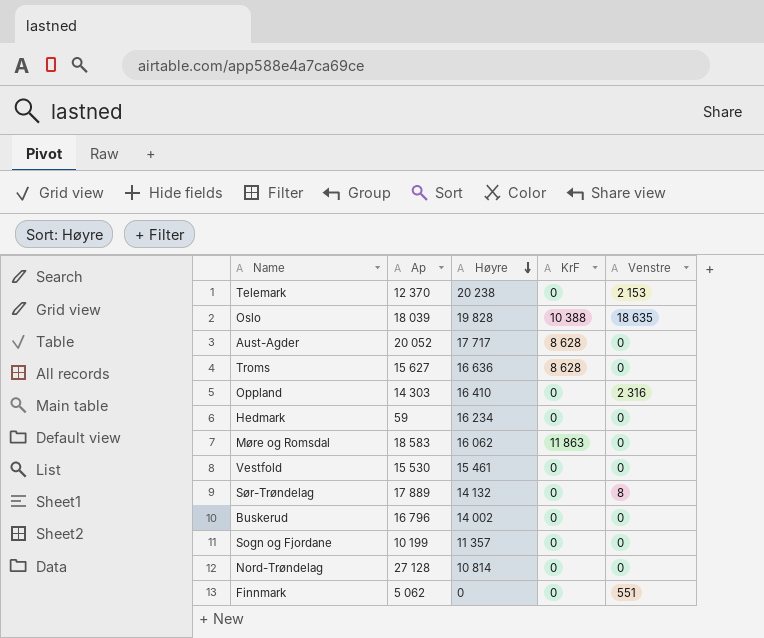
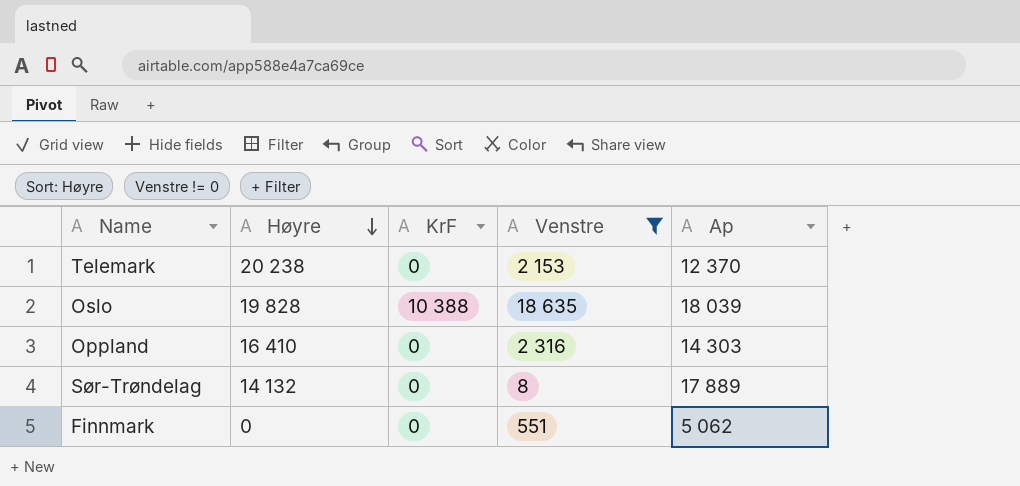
filter: none -> Venstre != 0
column Ap | position: 2 -> 5

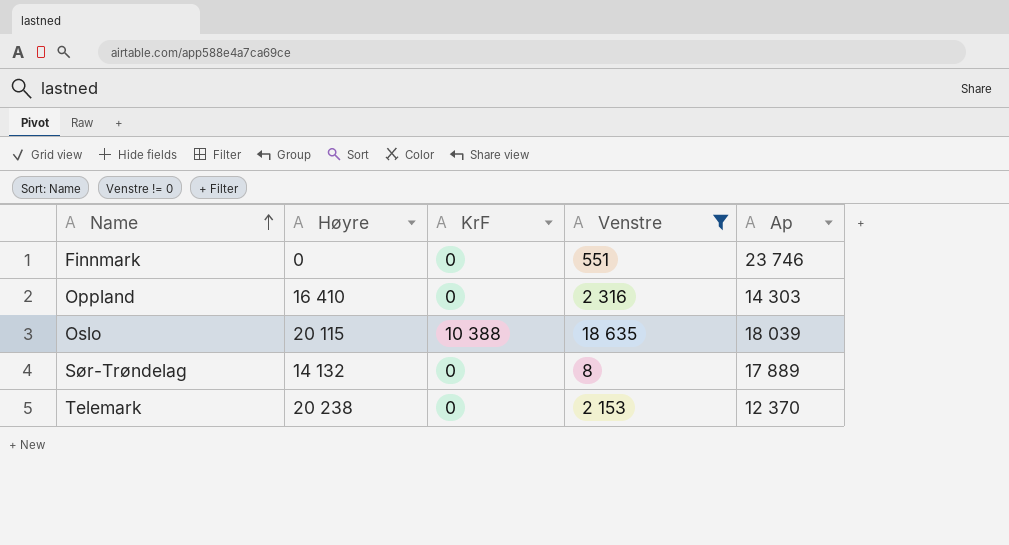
row order: Høyre descending -> Name ascending
Finnmark | Ap: 5 062 -> 23 746
Oslo | Høyre: 19 828 -> 20 115

